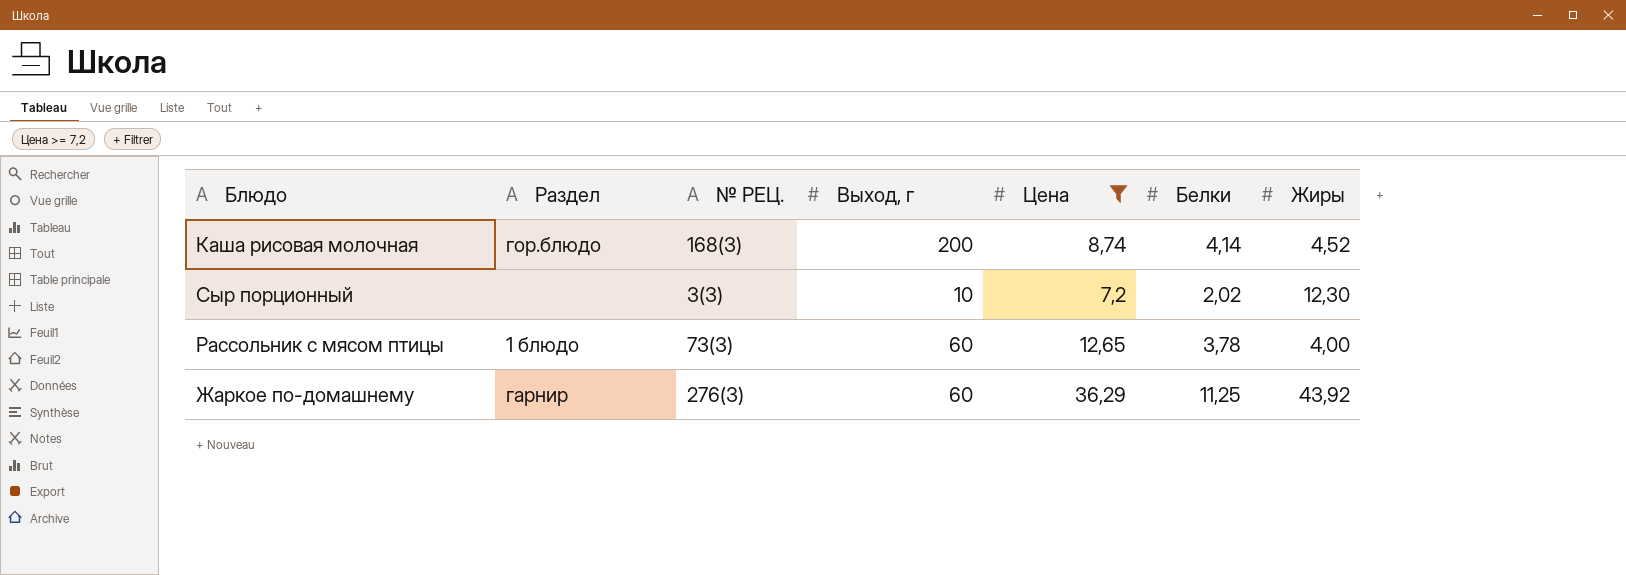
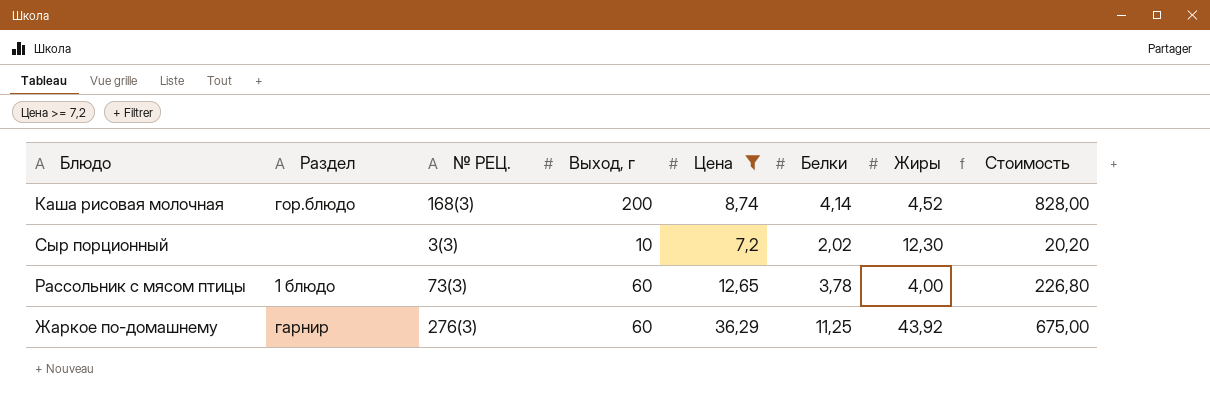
column Стоимость | formula: none -> [Выход, г] * [Белки]

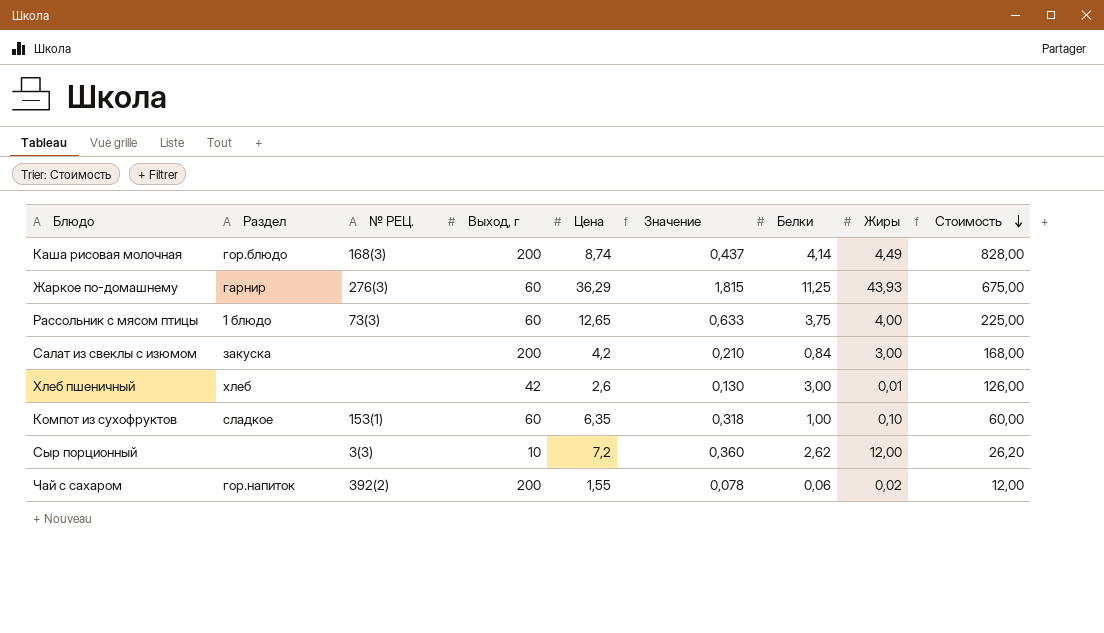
filter: Цена >= 7,2 -> none
row order: none -> Стоимость descending
column Значение | formula: none -> [Цена] * 0,05
Каша рисовая молочная | Жиры: 4,52 -> 4,49
Жаркое по-домашнему | Жиры: 43,92 -> 43,93
Рассольник с мясом птицы | Белки: 3,78 -> 3,75
Рассольник с мясом птицы | Стоимость: 226,80 -> 225,00
Сыр порционный | Белки: 2,02 -> 2,62
Сыр порционный | Жиры: 12,30 -> 12,00
Сыр порционный | Стоимость: 20,20 -> 26,20

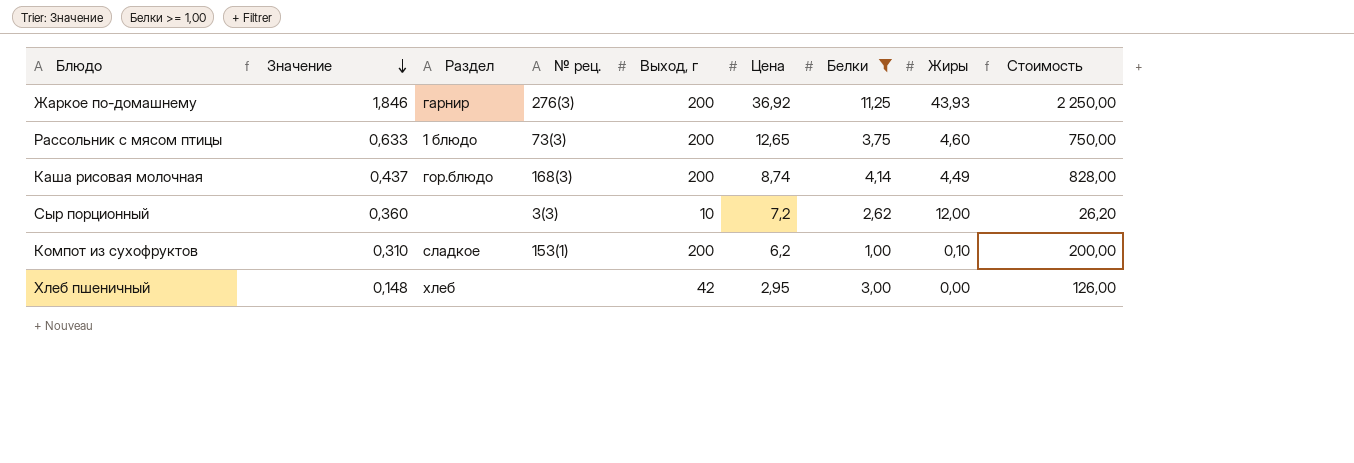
filter: none -> Белки >= 1,00
row order: Стоимость descending -> Значение descending
column Значение | position: 6 -> 2
column name: № РЕЦ. -> № рец.
Жаркое по-домашнему | Значение: 1,815 -> 1,846
Жаркое по-домашнему | Выход, г: 60 -> 200
Жаркое по-домашнему | Цена: 36,29 -> 36,92
Жаркое по-домашнему | Стоимость: 675,00 -> 2 250,00
Рассольник с мясом птицы | Выход, г: 60 -> 200
Рассольник с мясом птицы | Жиры: 4,00 -> 4,60
Рассольник с мясом птицы | Стоимость: 225,00 -> 750,00
Компот из сухофруктов | Значение: 0,318 -> 0,310
Компот из сухофруктов | Выход, г: 60 -> 200
Компот из сухофруктов | Цена: 6,35 -> 6,2
Компот из сухофруктов | Стоимость: 60,00 -> 200,00
Хлеб пшеничный | Значение: 0,130 -> 0,148
Хлеб пшеничный | Цена: 2,6 -> 2,95
Хлеб пшеничный | Жиры: 0,01 -> 0,00

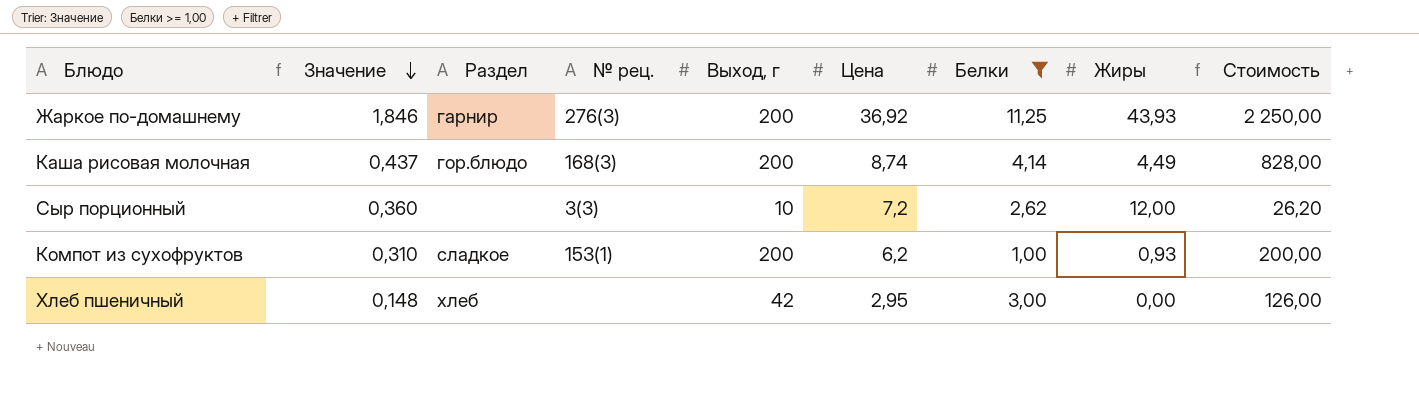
row Рассольник с мясом птицы: 0,633 | 1 блюдо | 73(3) | 200 | 12,65 | 3,75 | 4,60 | 750,00 -> none
Компот из сухофруктов | Жиры: 0,10 -> 0,93

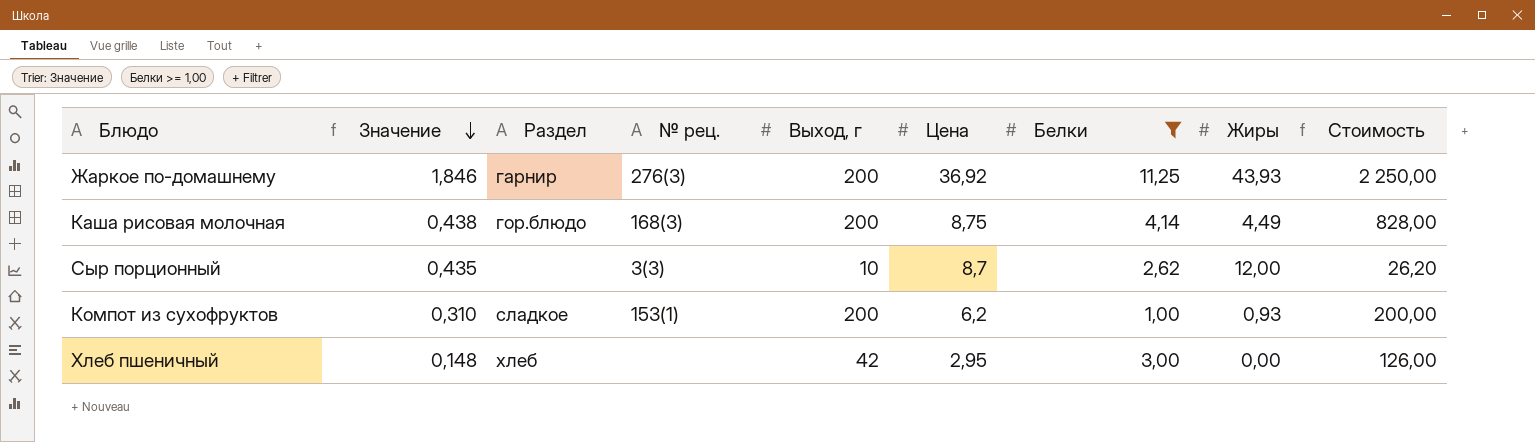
Каша рисовая молочная | Значение: 0,437 -> 0,438
Каша рисовая молочная | Цена: 8,74 -> 8,75
Сыр порционный | Значение: 0,360 -> 0,435
Сыр порционный | Цена: 7,2 -> 8,7

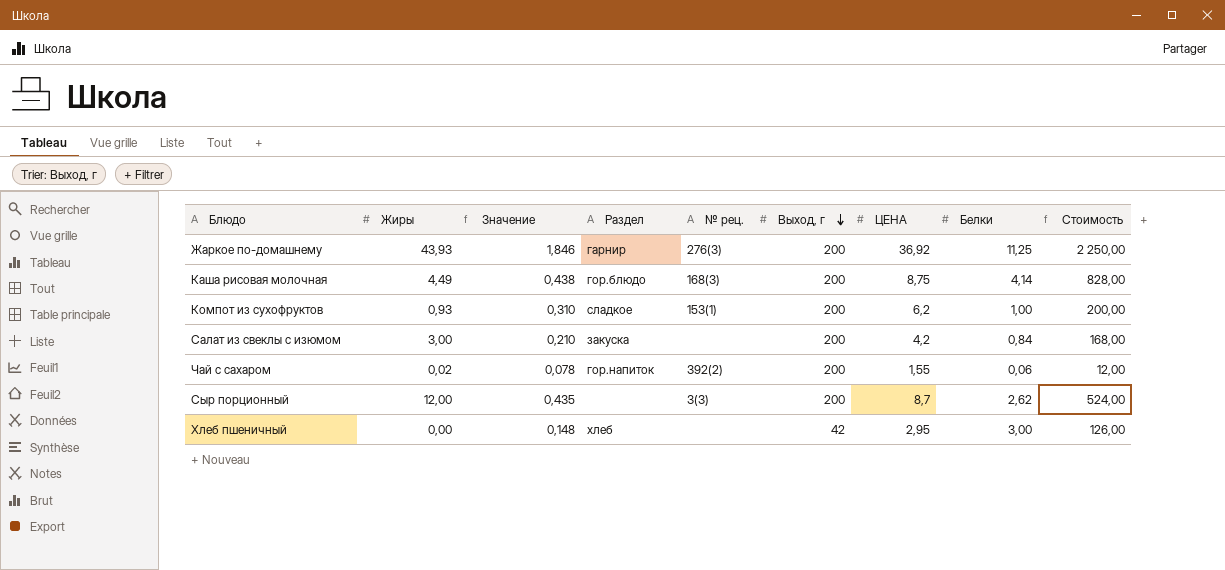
filter: Белки >= 1,00 -> none
row order: Значение descending -> Выход, г descending
column Жиры | position: 8 -> 2
column name: Цена -> ЦЕНА
Сыр порционный | Выход, г: 10 -> 200
Сыр порционный | Стоимость: 26,20 -> 524,00

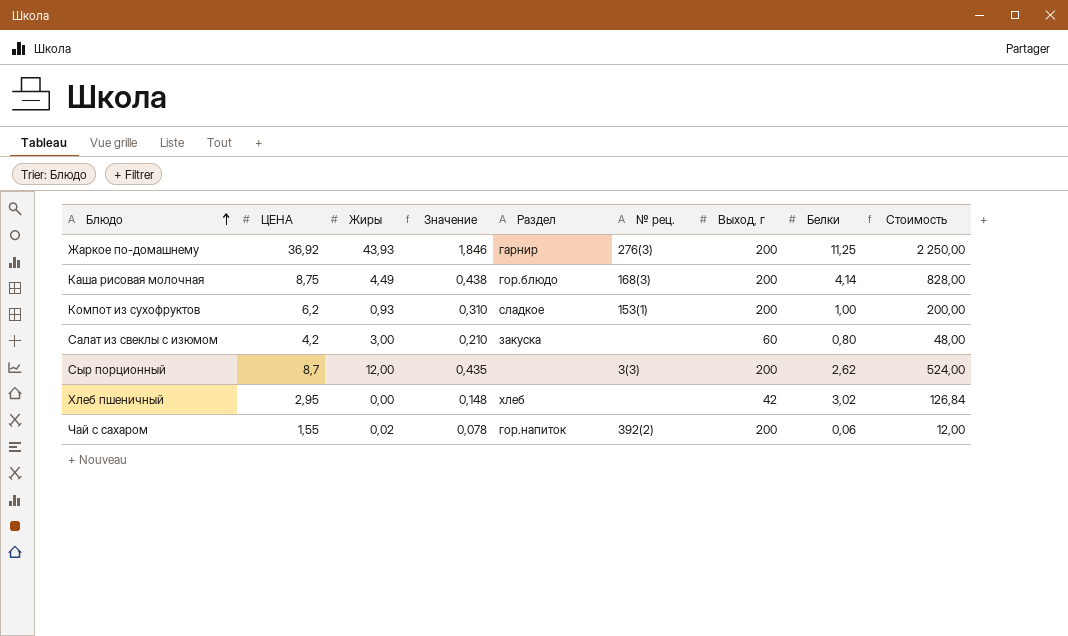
row order: Выход, г descending -> Блюдо ascending
column ЦЕНА | position: 7 -> 2
Салат из свеклы с изюмом | Выход, г: 200 -> 60
Салат из свеклы с изюмом | Белки: 0,84 -> 0,80
Салат из свеклы с изюмом | Стоимость: 168,00 -> 48,00
Хлеб пшеничный | Белки: 3,00 -> 3,02
Хлеб пшеничный | Стоимость: 126,00 -> 126,84

